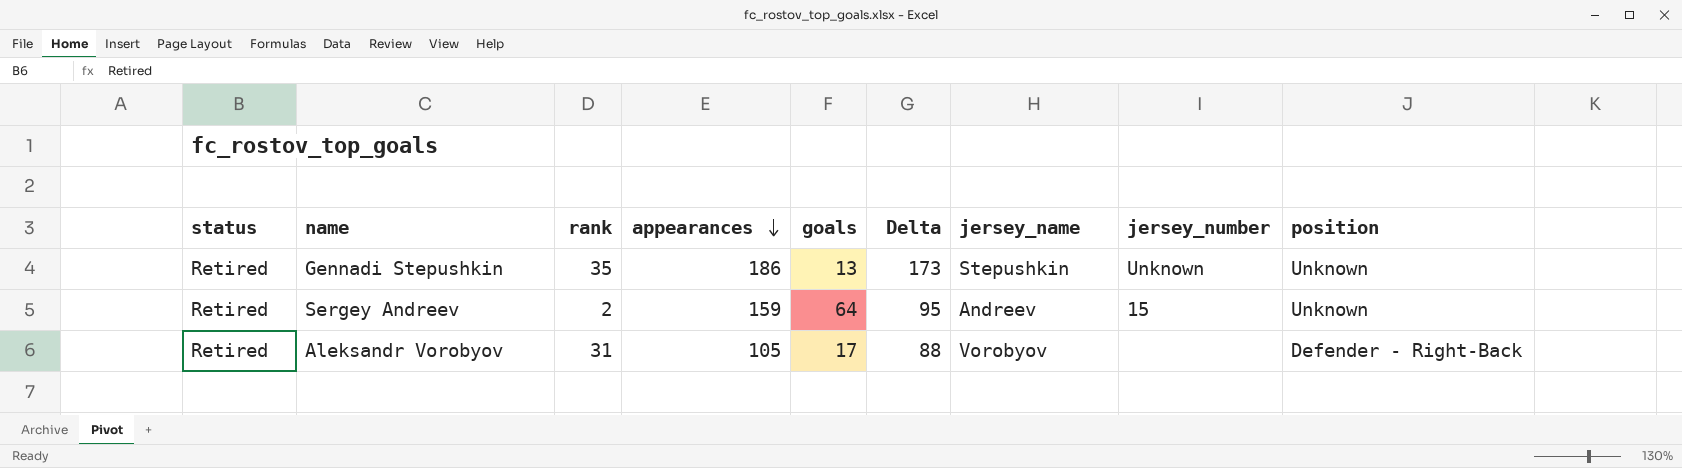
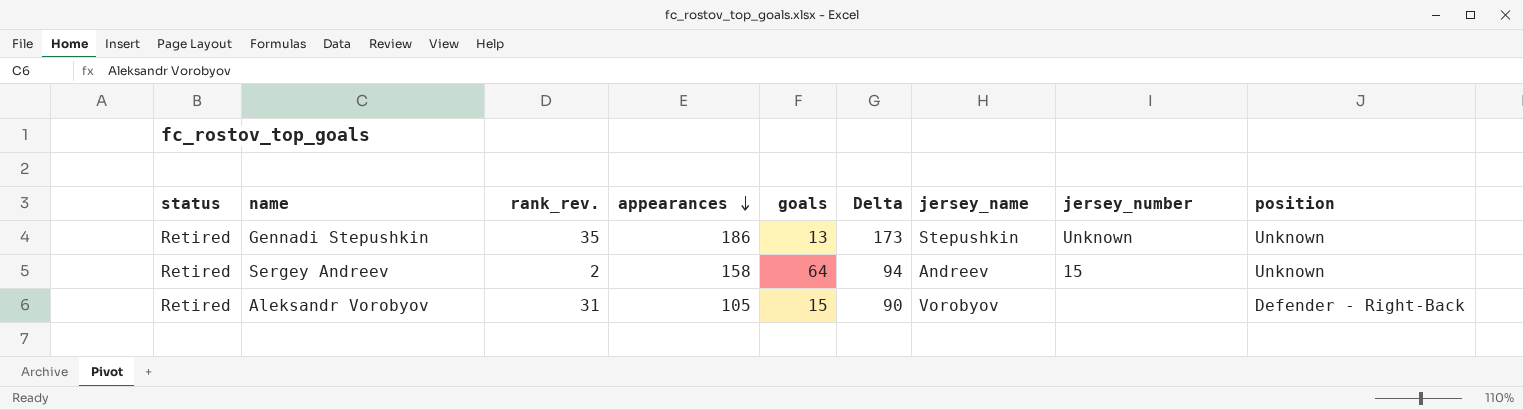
column name: rank -> rank_rev.
Sergey Andreev | appearances: 159 -> 158
Sergey Andreev | Delta: 95 -> 94
Aleksandr Vorobyov | goals: 17 -> 15
Aleksandr Vorobyov | Delta: 88 -> 90

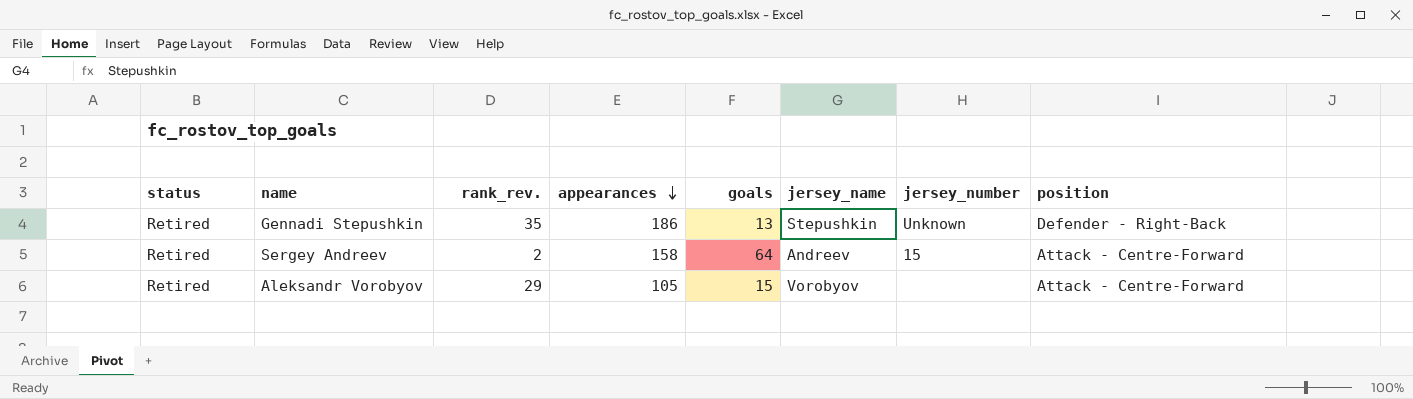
column Delta | formula: [appearances] - [goals] -> none
Gennadi Stepushkin | position: Unknown -> Defender - Right-Back
Sergey Andreev | position: Unknown -> Attack - Centre-Forward
Aleksandr Vorobyov | rank_rev.: 31 -> 29
Aleksandr Vorobyov | position: Defender - Right-Back -> Attack - Centre-Forward

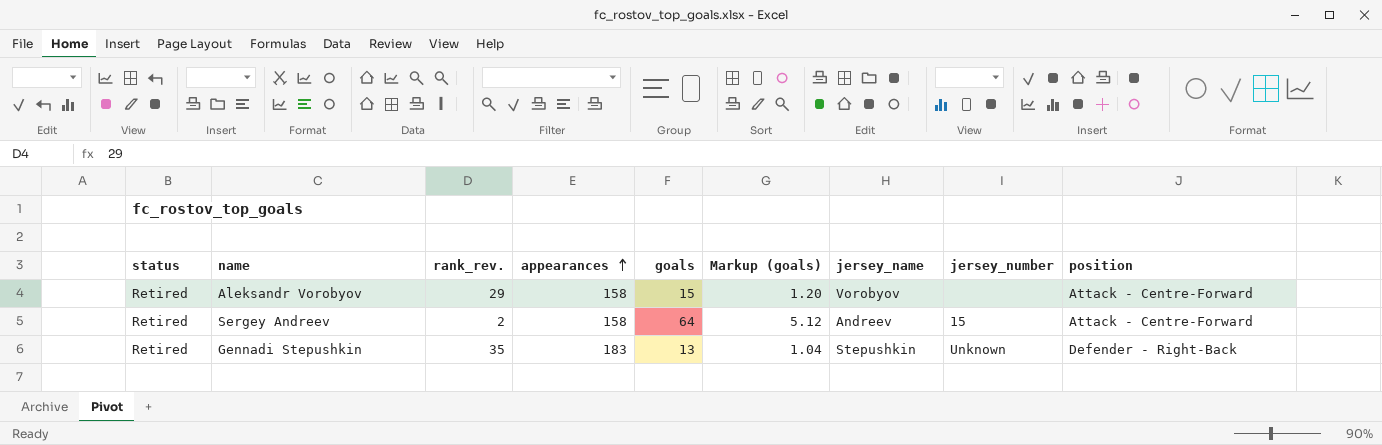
row order: appearances descending -> appearances ascending
column Markup (goals) | formula: none -> [goals] * 0.08
Aleksandr Vorobyov | appearances: 105 -> 158
Gennadi Stepushkin | appearances: 186 -> 183

